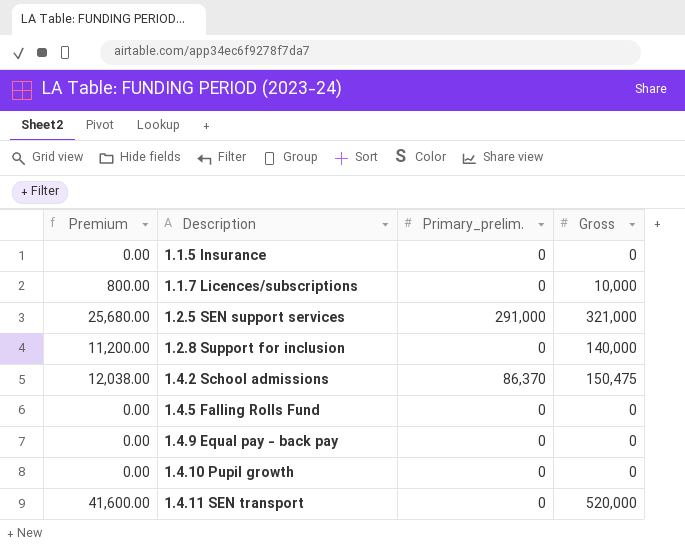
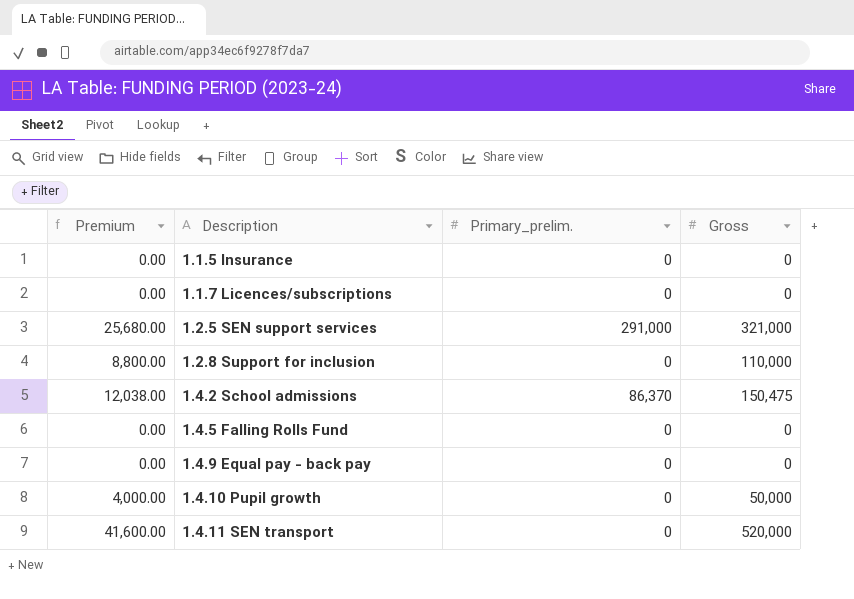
1.1.7 Licences/subscriptions | Premium: 800.00 -> 0.00
1.1.7 Licences/subscriptions | Gross: 10,000 -> 0
1.2.8 Support for inclusion | Premium: 11,200.00 -> 8,800.00
1.2.8 Support for inclusion | Gross: 140,000 -> 110,000
1.4.10 Pupil growth | Premium: 0.00 -> 4,000.00
1.4.10 Pupil growth | Gross: 0 -> 50,000

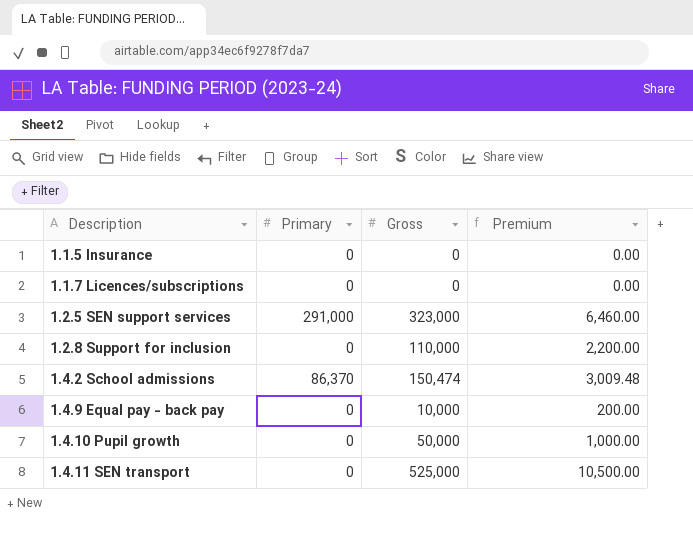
column name: Primary_prelim. -> Primary
column Premium | formula: [Gross] * 0.08 -> [Gross] * 0.02
column Premium | position: 1 -> 4
row 1.4.5 Falling Rolls Fund: 0.00 | 0 | 0 -> none
1.2.5 SEN support services | Gross: 321,000 -> 323,000
1.4.2 School admissions | Gross: 150,475 -> 150,474
1.4.9 Equal pay - back pay | Gross: 0 -> 10,000
1.4.11 SEN transport | Gross: 520,000 -> 525,000

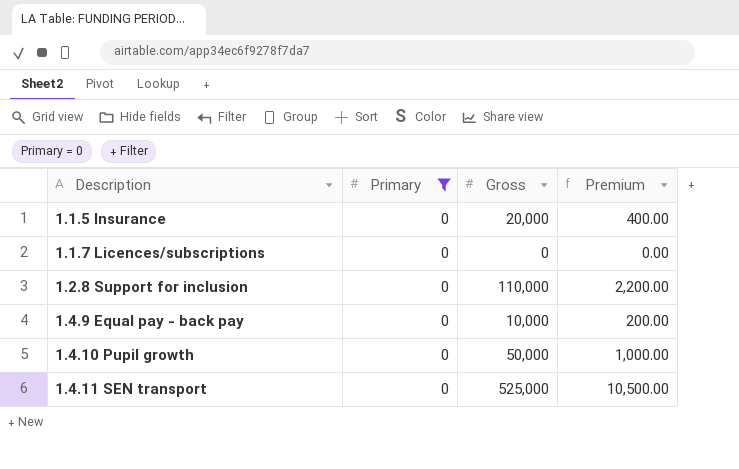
filter: none -> Primary = 0
1.1.5 Insurance | Gross: 0 -> 20,000
1.1.5 Insurance | Premium: 0.00 -> 400.00

